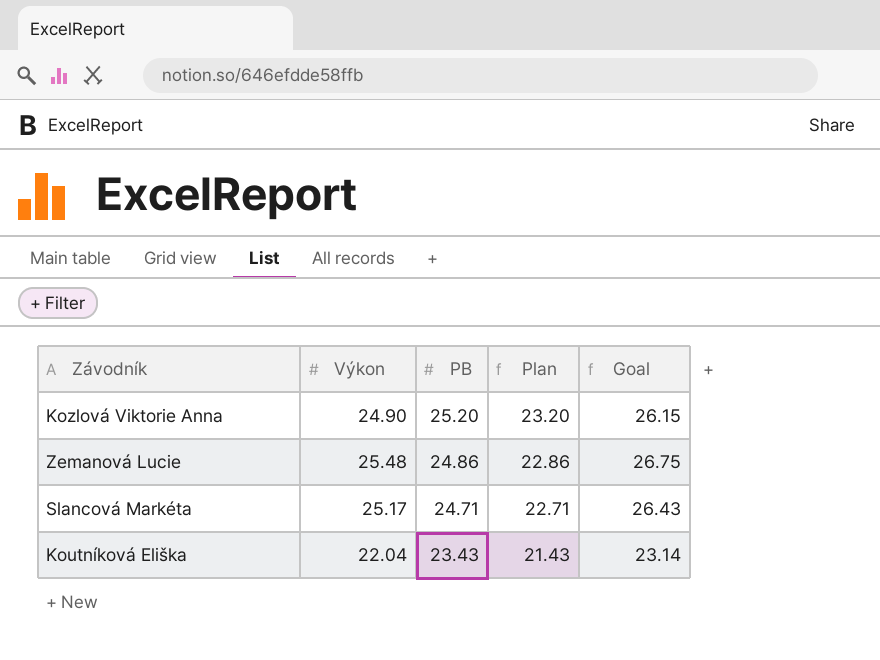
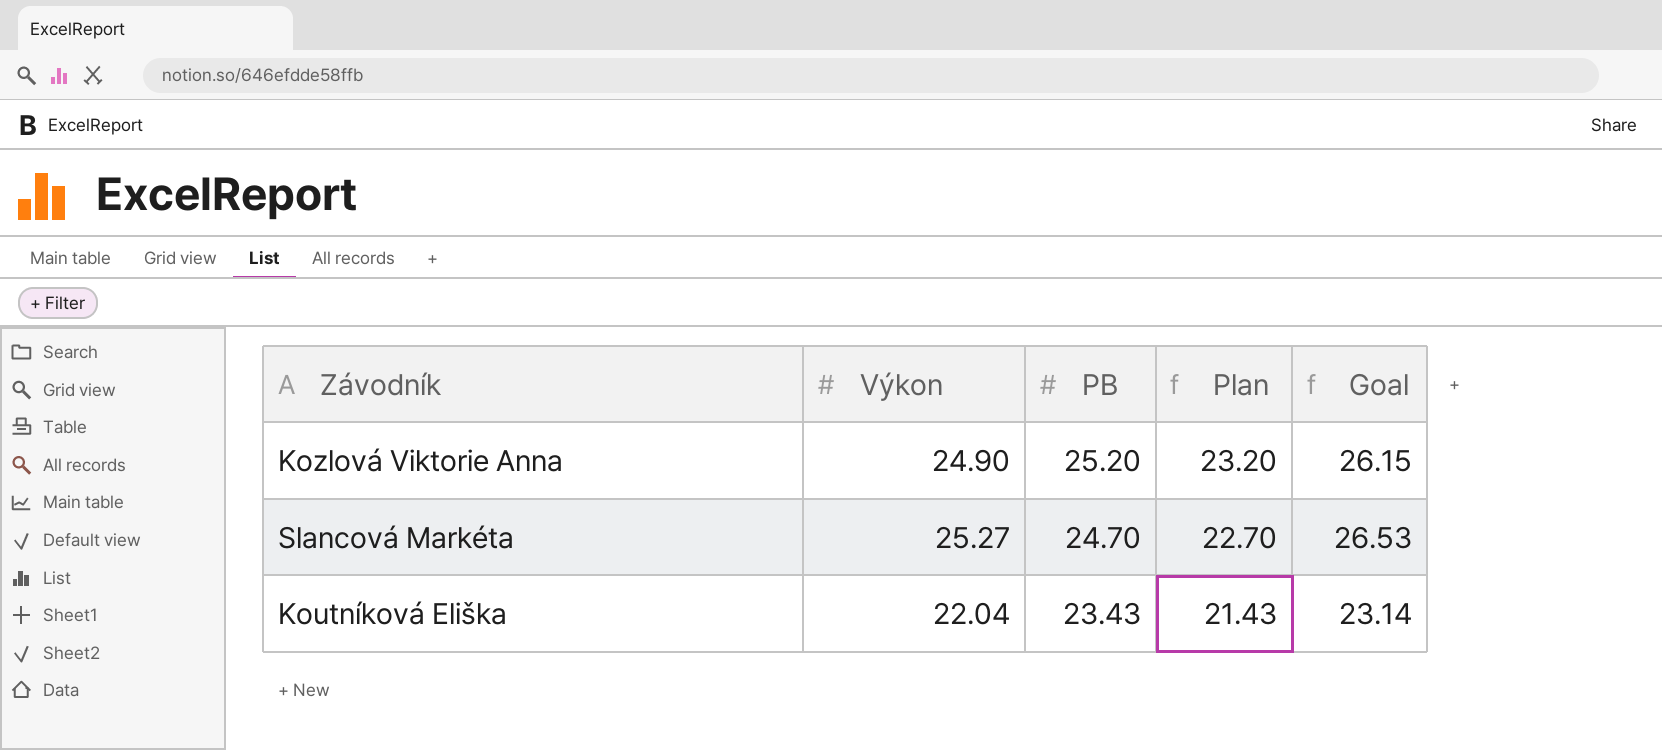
row Zemanová Lucie: 25.48 | 24.86 | 22.86 | 26.75 -> none
Slancová Markéta | Výkon: 25.17 -> 25.27
Slancová Markéta | PB: 24.71 -> 24.70
Slancová Markéta | Plan: 22.71 -> 22.70
Slancová Markéta | Goal: 26.43 -> 26.53

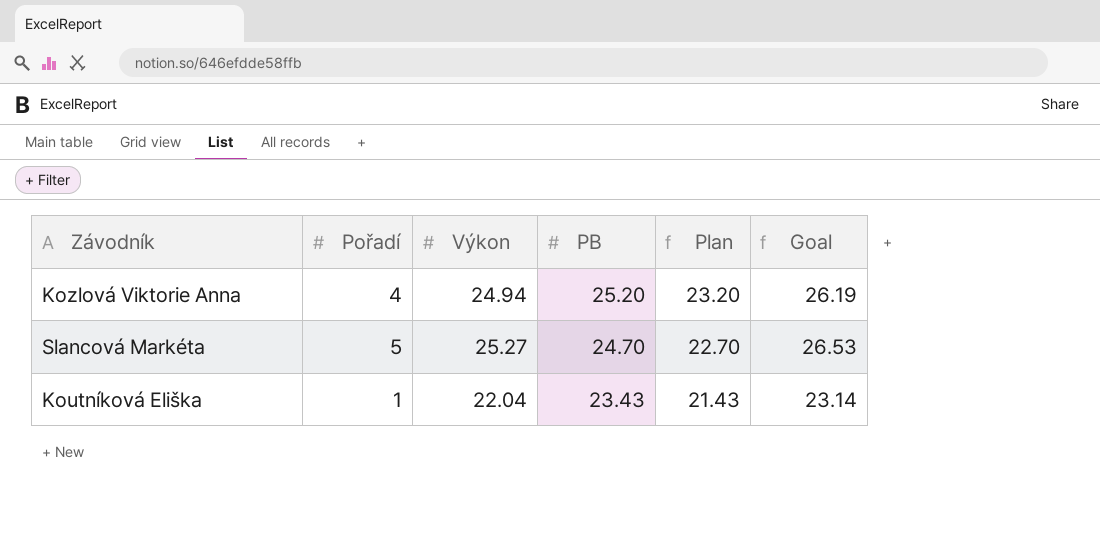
column Pořadí | position: none -> 2
Kozlová Viktorie Anna | Výkon: 24.90 -> 24.94
Kozlová Viktorie Anna | Goal: 26.15 -> 26.19

